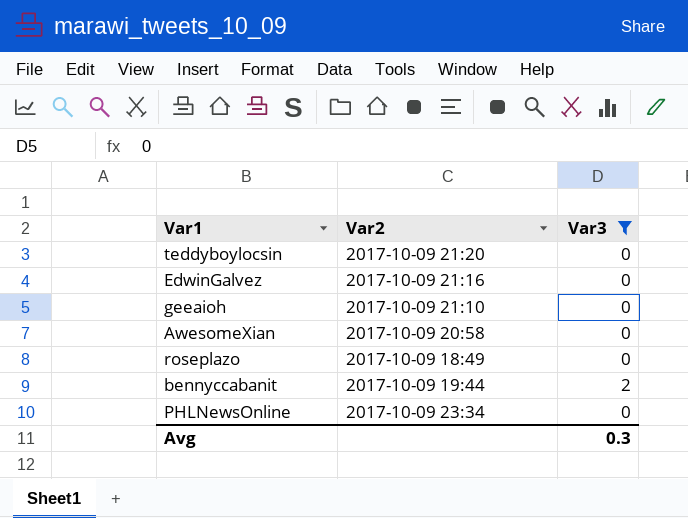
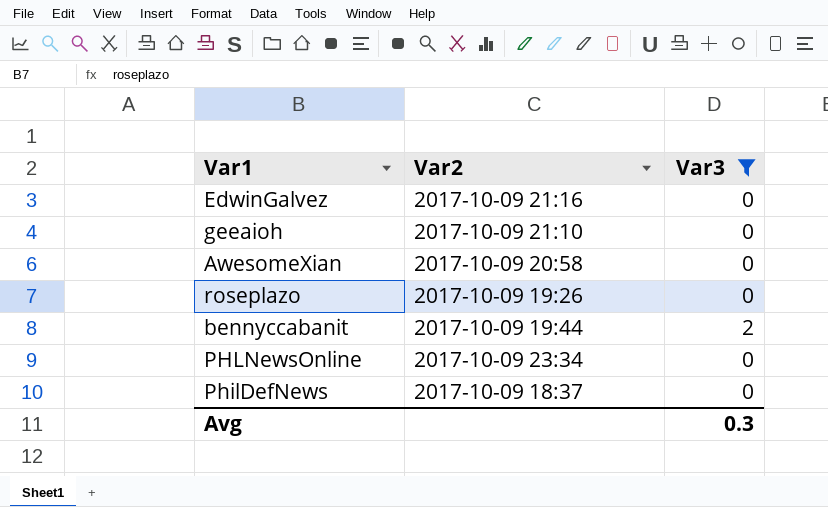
row teddyboylocsin: 2017-10-09 21:20 | 0 -> none
roseplazo | Var2: 2017-10-09 18:49 -> 2017-10-09 19:26
row PhilDefNews: none -> 2017-10-09 18:37 | 0

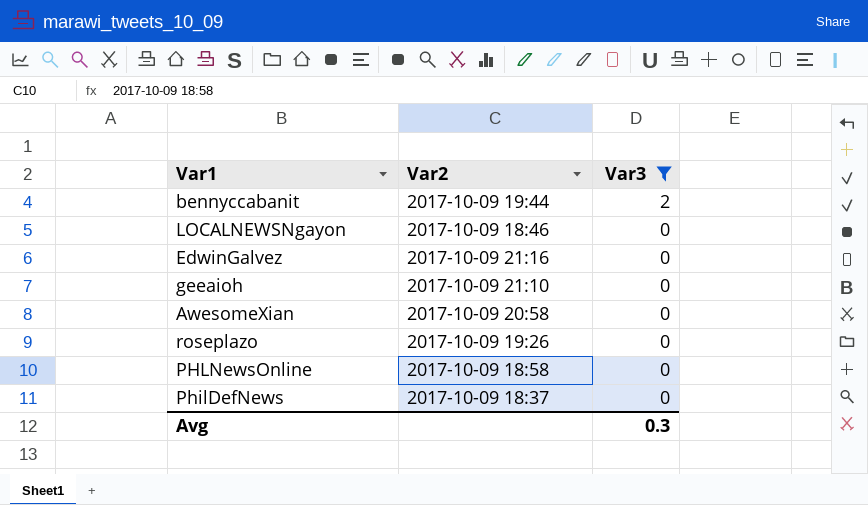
row order: none -> Var3 descending
row LOCALNEWSNgayon: none -> 2017-10-09 18:46 | 0
PHLNewsOnline | Var2: 2017-10-09 23:34 -> 2017-10-09 18:58

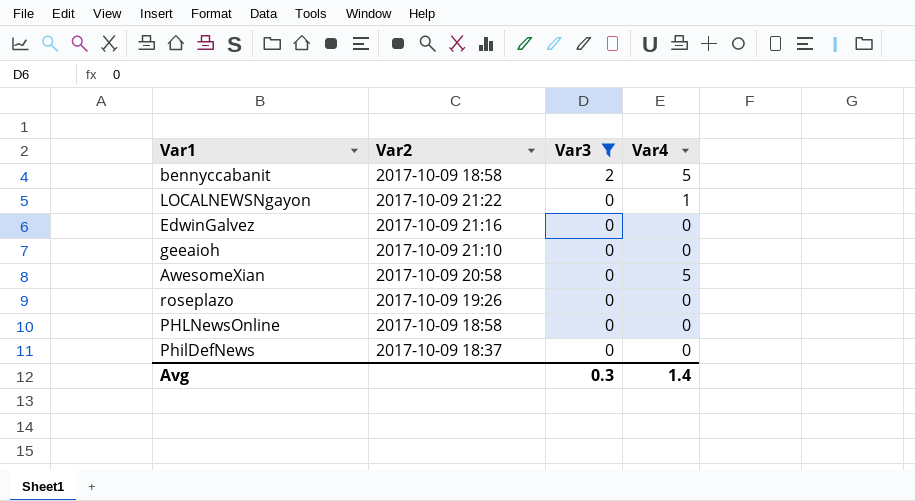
column Var4 | position: none -> 4
bennyccabanit | Var2: 2017-10-09 19:44 -> 2017-10-09 18:58
LOCALNEWSNgayon | Var2: 2017-10-09 18:46 -> 2017-10-09 21:22

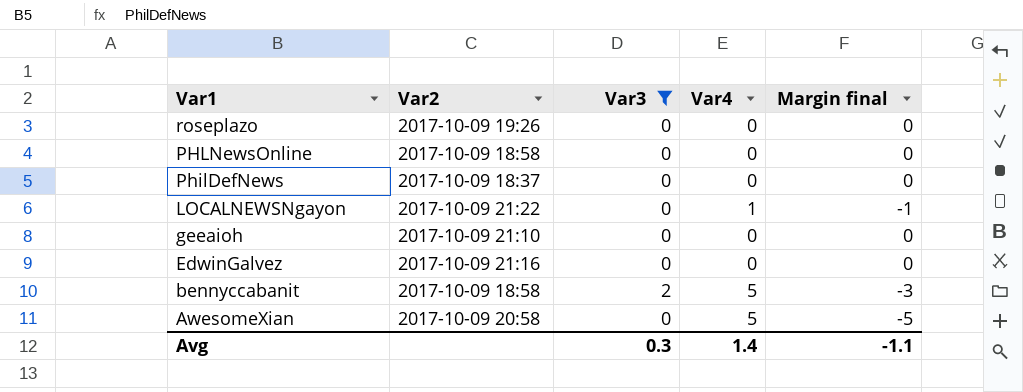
row order: Var3 descending -> Var1 descending
column Margin final | formula: none -> [Var3] - [Var4]

